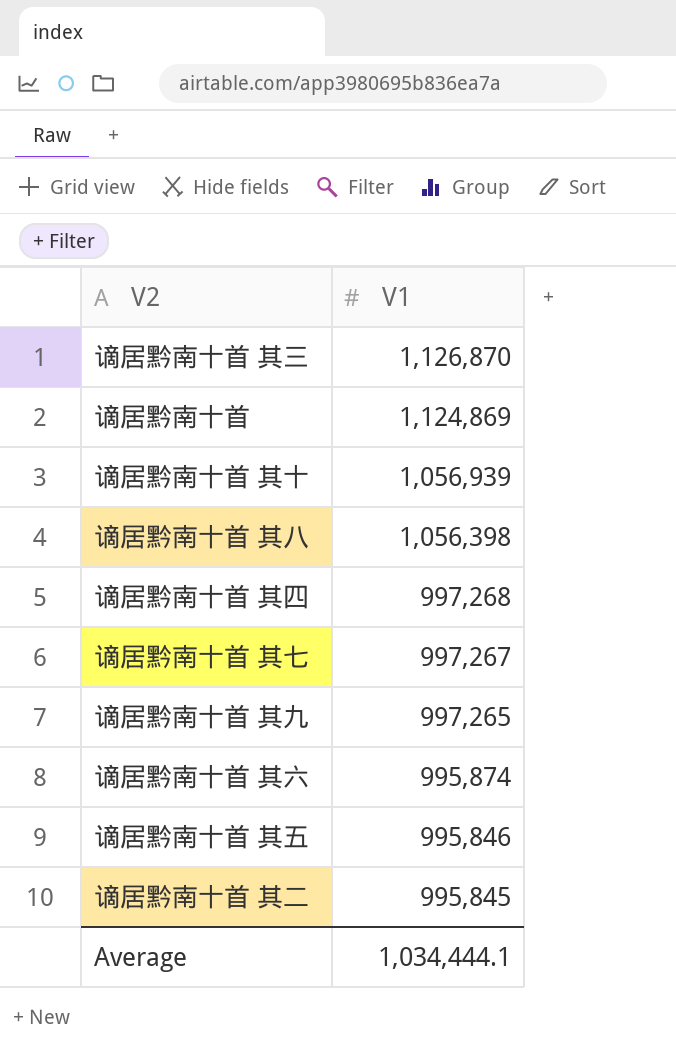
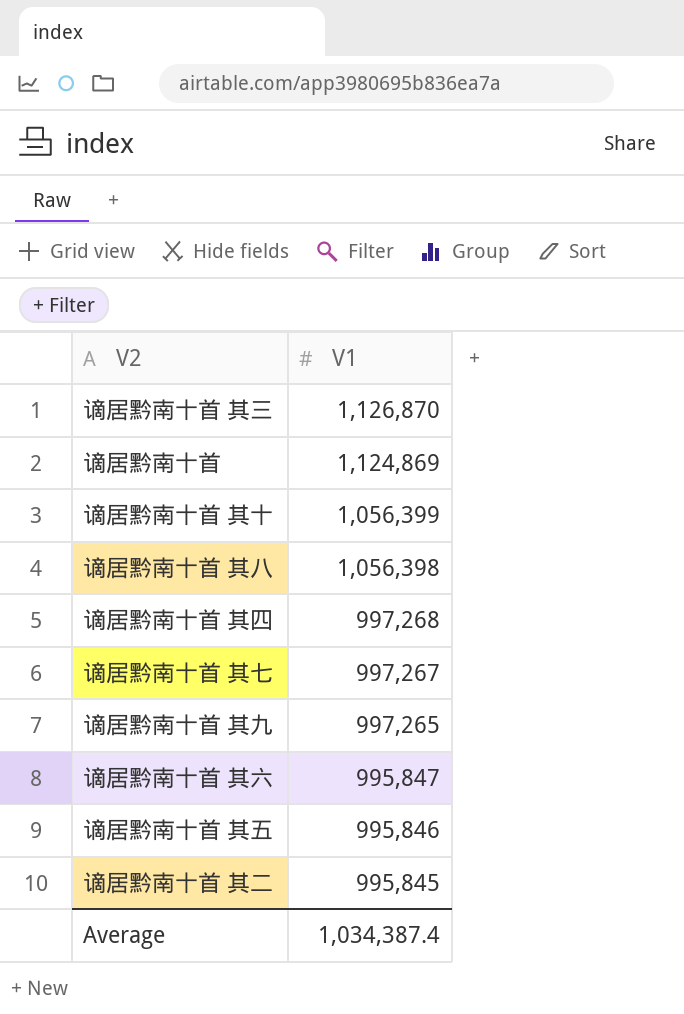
谪居黔南十首 其十 | V1: 1,056,939 -> 1,056,399
谪居黔南十首 其六 | V1: 995,874 -> 995,847
Average | V1: 1,034,444.1 -> 1,034,387.4

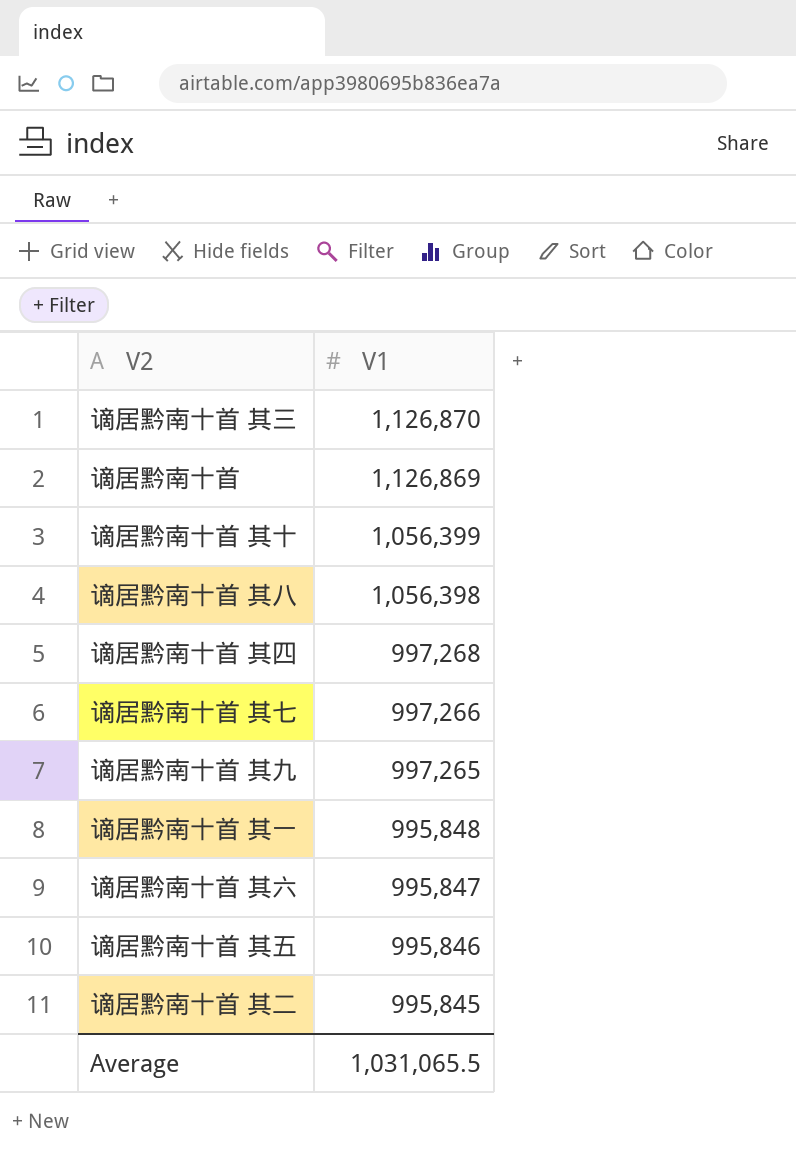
谪居黔南十首 | V1: 1,124,869 -> 1,126,869
谪居黔南十首 其七 | V1: 997,267 -> 997,266
row 谪居黔南十首 其一: none -> 995,848
Average | V1: 1,034,387.4 -> 1,031,065.5

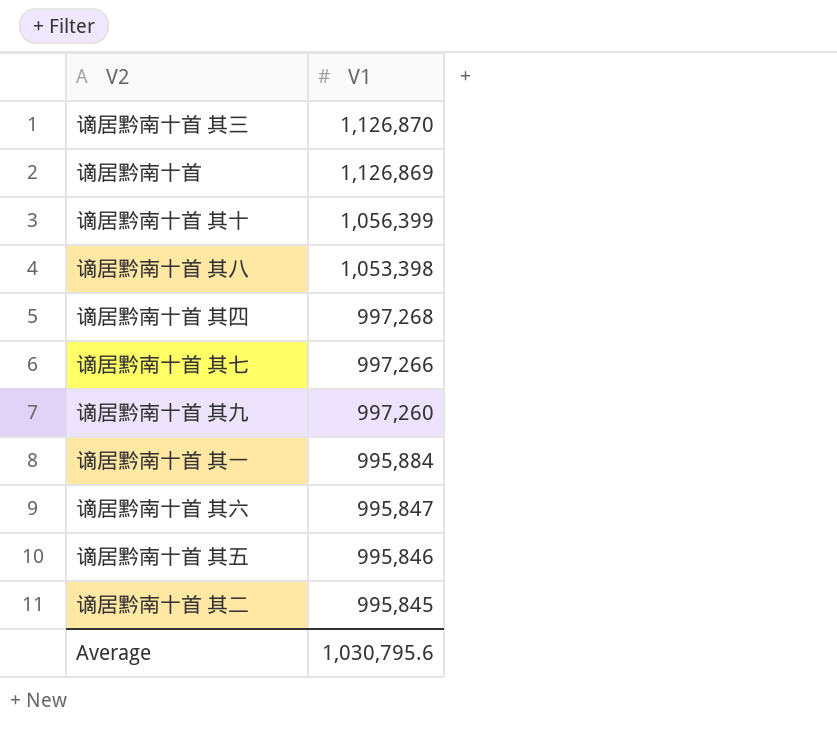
谪居黔南十首 其八 | V1: 1,056,398 -> 1,053,398
谪居黔南十首 其九 | V1: 997,265 -> 997,260
谪居黔南十首 其一 | V1: 995,848 -> 995,884
Average | V1: 1,031,065.5 -> 1,030,795.6

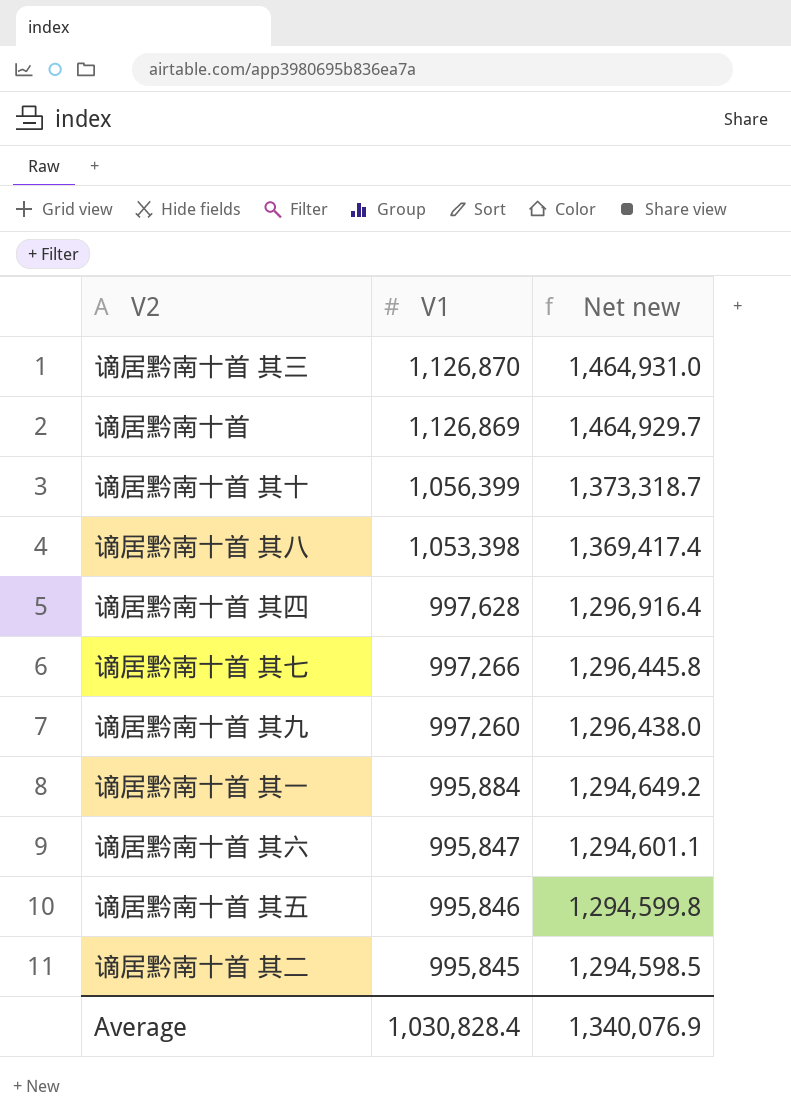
column Net new | formula: none -> [V1] * 1.3
谪居黔南十首 其四 | V1: 997,268 -> 997,628
Average | V1: 1,030,795.6 -> 1,030,828.4

